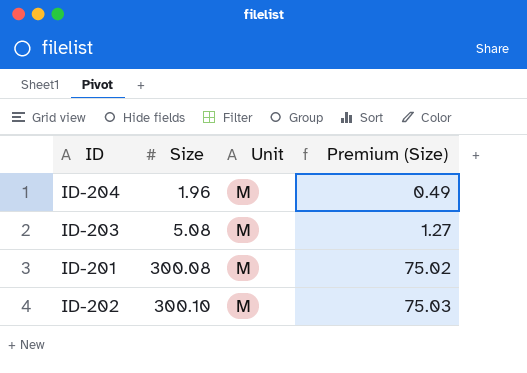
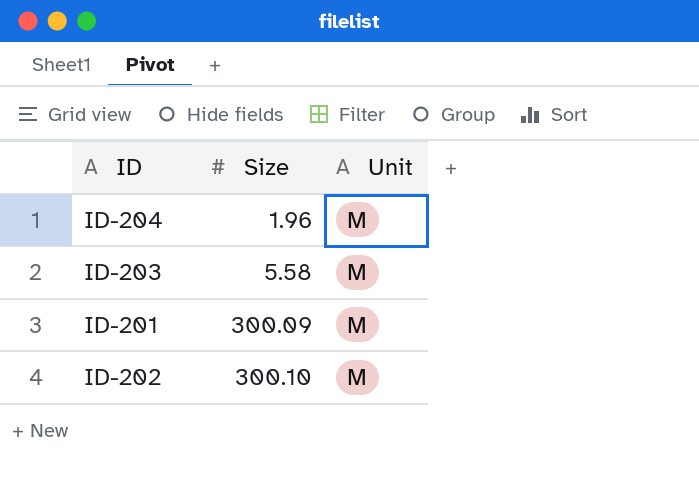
column Premium (Size) | formula: [Size] * 0.25 -> none
ID-203 | Size: 5.08 -> 5.58
ID-201 | Size: 300.08 -> 300.09

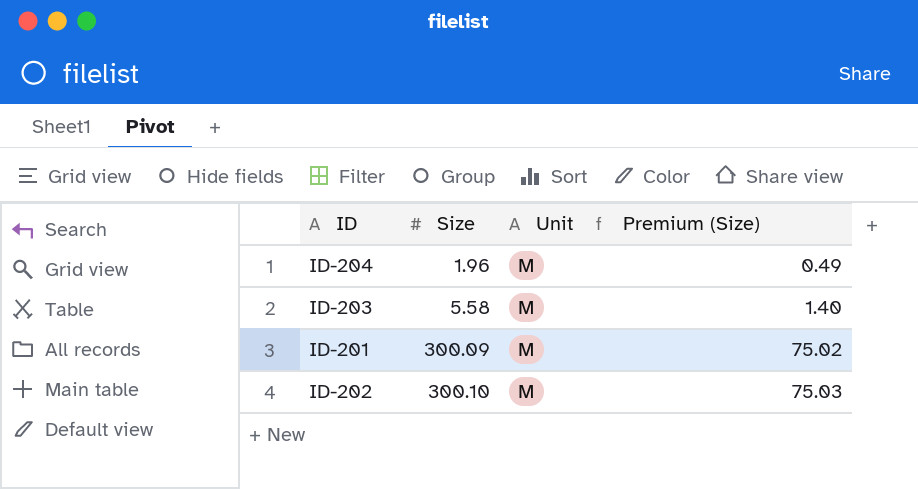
column Premium (Size) | formula: none -> [Size] * 0.25

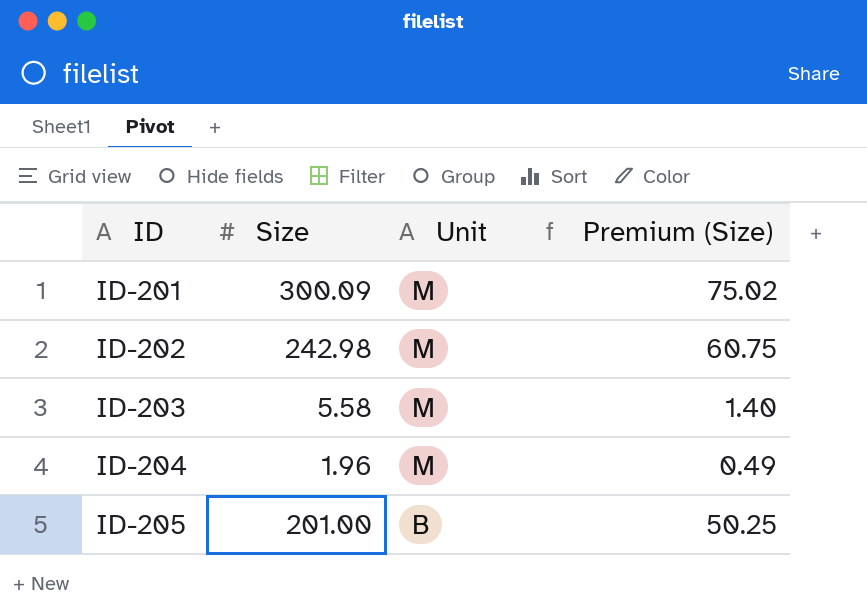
row order: Size ascending -> ID ascending
ID-202 | Size: 300.10 -> 242.98
ID-202 | Premium (Size): 75.03 -> 60.75
row ID-205: none -> 201.00 | B | 50.25

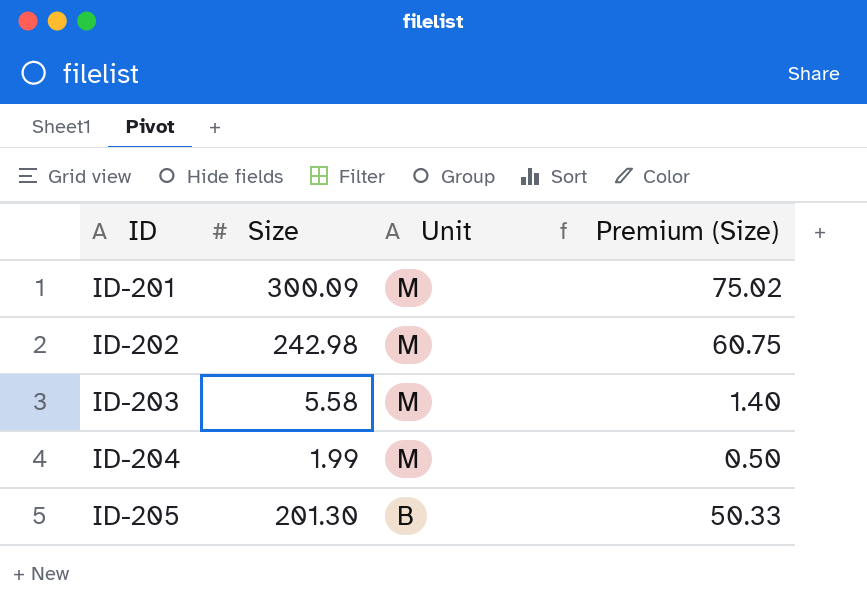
ID-204 | Size: 1.96 -> 1.99
ID-204 | Premium (Size): 0.49 -> 0.50
ID-205 | Size: 201.00 -> 201.30
ID-205 | Premium (Size): 50.25 -> 50.33

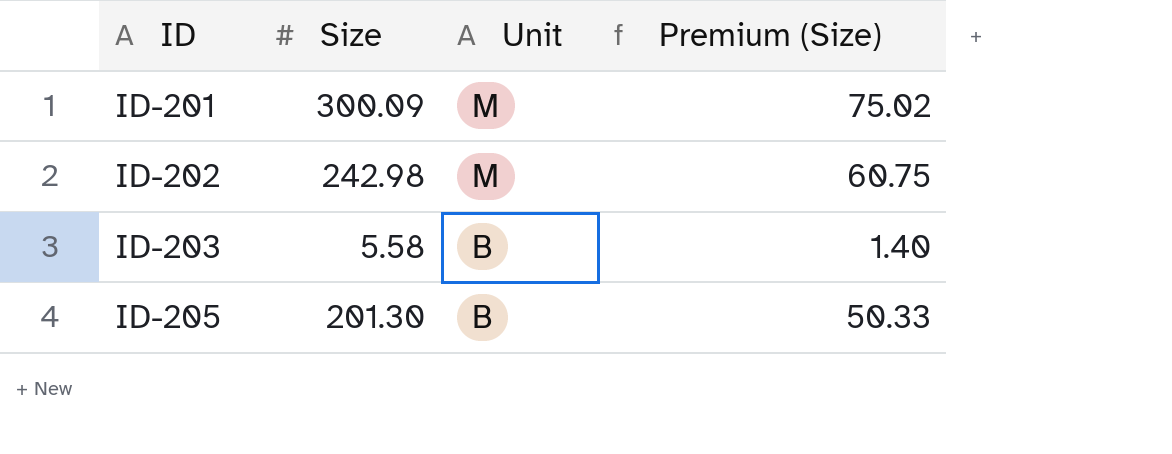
row ID-204: 1.99 | M | 0.50 -> none
ID-203 | Unit: M -> B

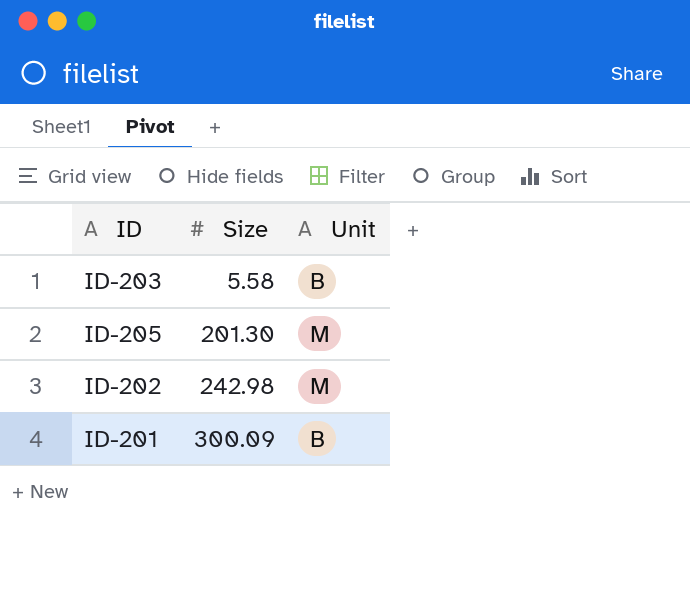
row order: ID ascending -> Size ascending
column Premium (Size) | formula: [Size] * 0.25 -> none
ID-205 | Unit: B -> M
ID-201 | Unit: M -> B

